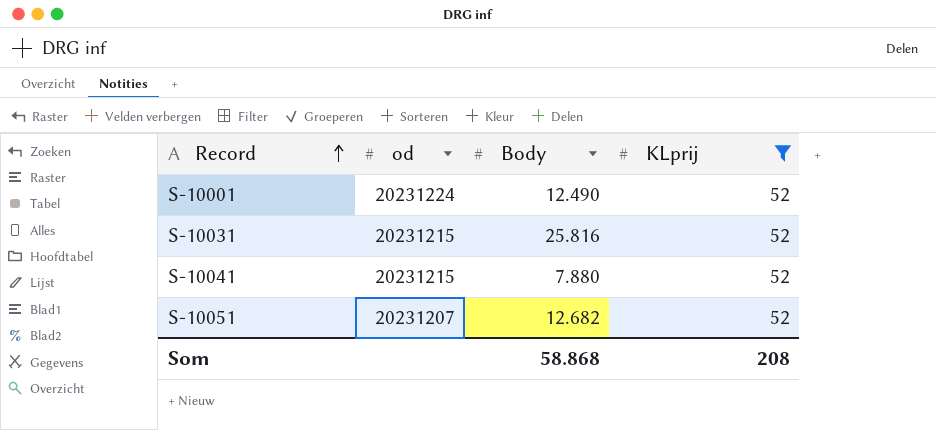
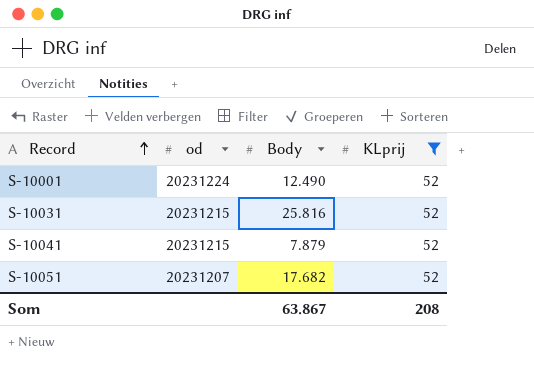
S-10041 | Body: 7.880 -> 7.879
S-10051 | Body: 12.682 -> 17.682
Som | Body: 58.868 -> 63.867

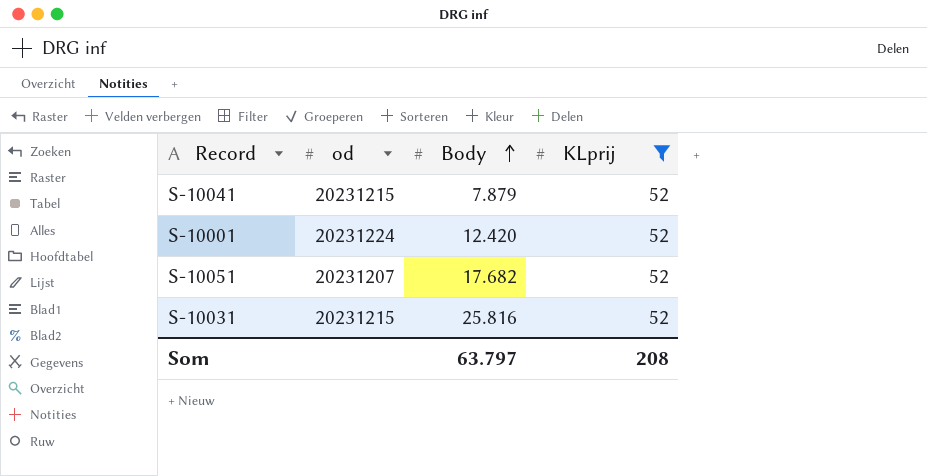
row order: Record ascending -> Body ascending
S-10001 | Body: 12.490 -> 12.420
Som | Body: 63.867 -> 63.797

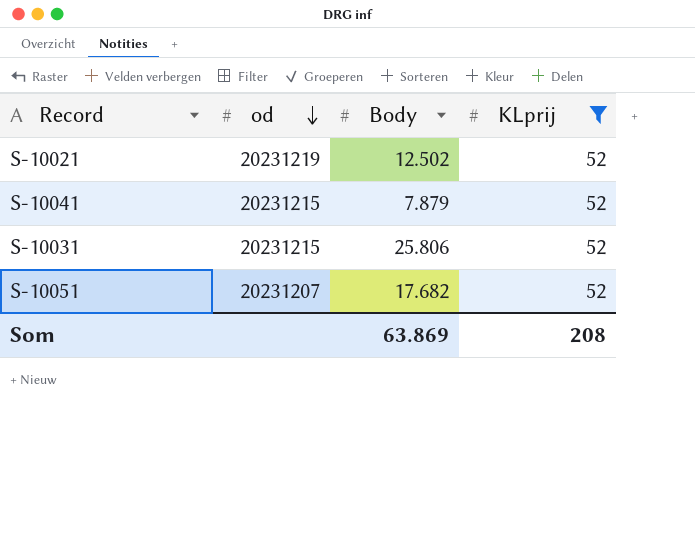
row order: Body ascending -> od descending
row S-10001: 20231224 | 12.420 | 52 -> none
row S-10021: none -> 20231219 | 12.502 | 52
S-10031 | Body: 25.816 -> 25.806
Som | Body: 63.797 -> 63.869

